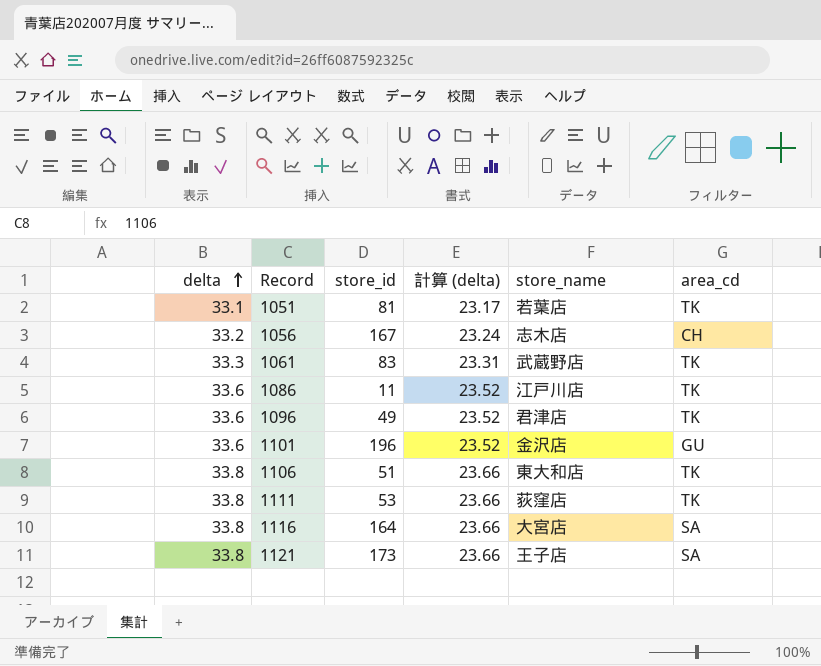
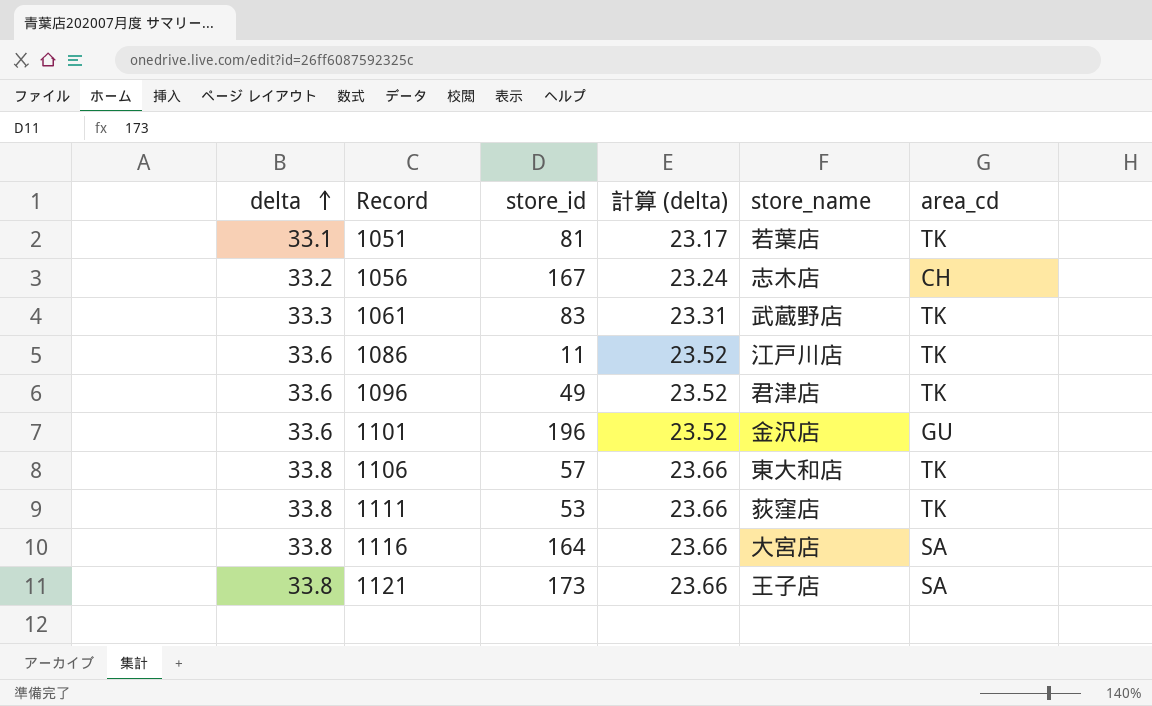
1106 | store_id: 51 -> 57

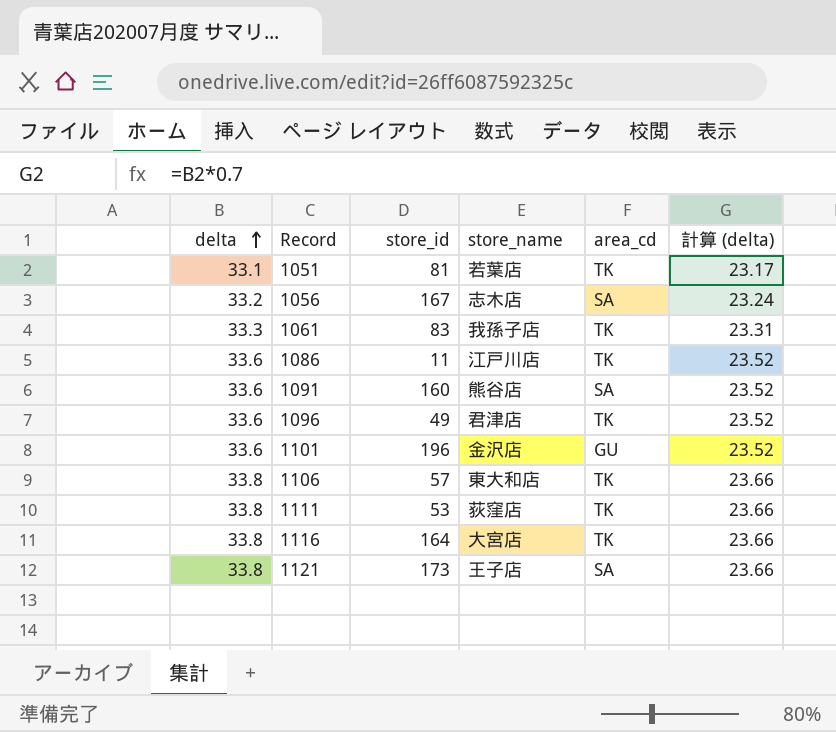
column 計算 (delta) | position: 4 -> 6
1056 | area_cd: CH -> SA
1061 | store_name: 武蔵野店 -> 我孫子店
row 1091: none -> 33.6 | 160 | 熊谷店 | SA | 23.52
1116 | area_cd: SA -> TK

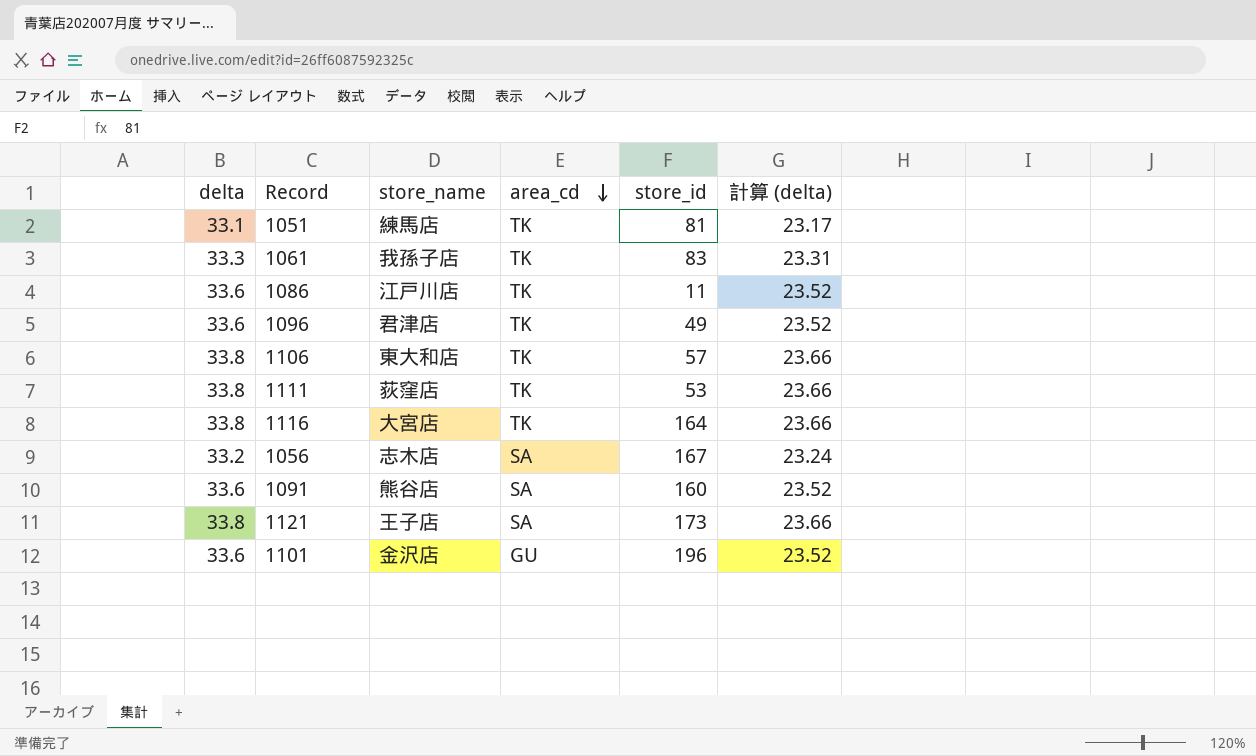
row order: delta ascending -> area_cd descending
column store_id | position: 3 -> 5
1051 | store_name: 若葉店 -> 練馬店

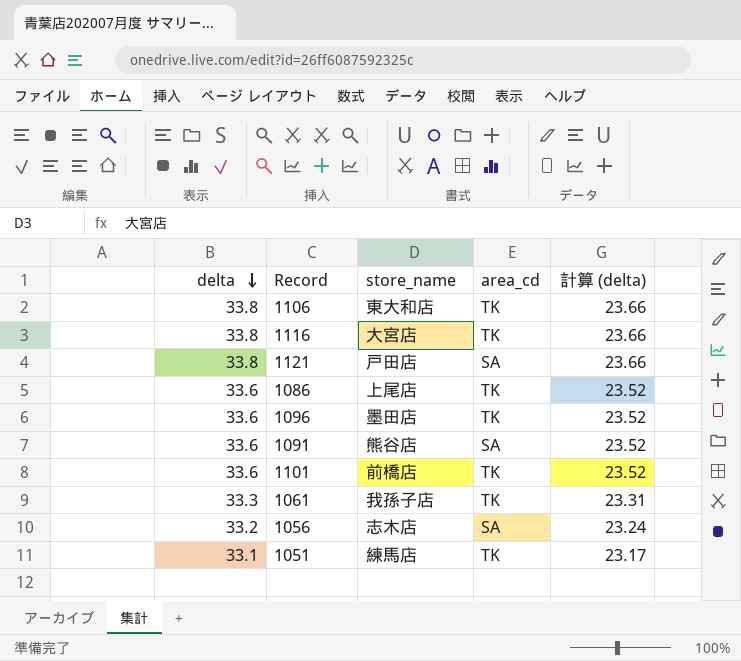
row order: area_cd descending -> delta descending
column store_id | position: 5 -> none
row 1111: 33.8 | 荻窪店 | TK | 53 | 23.66 -> none
1121 | store_name: 王子店 -> 戸田店
1086 | store_name: 江戸川店 -> 上尾店
1096 | store_name: 君津店 -> 墨田店
1101 | store_name: 金沢店 -> 前橋店
1101 | area_cd: GU -> TK

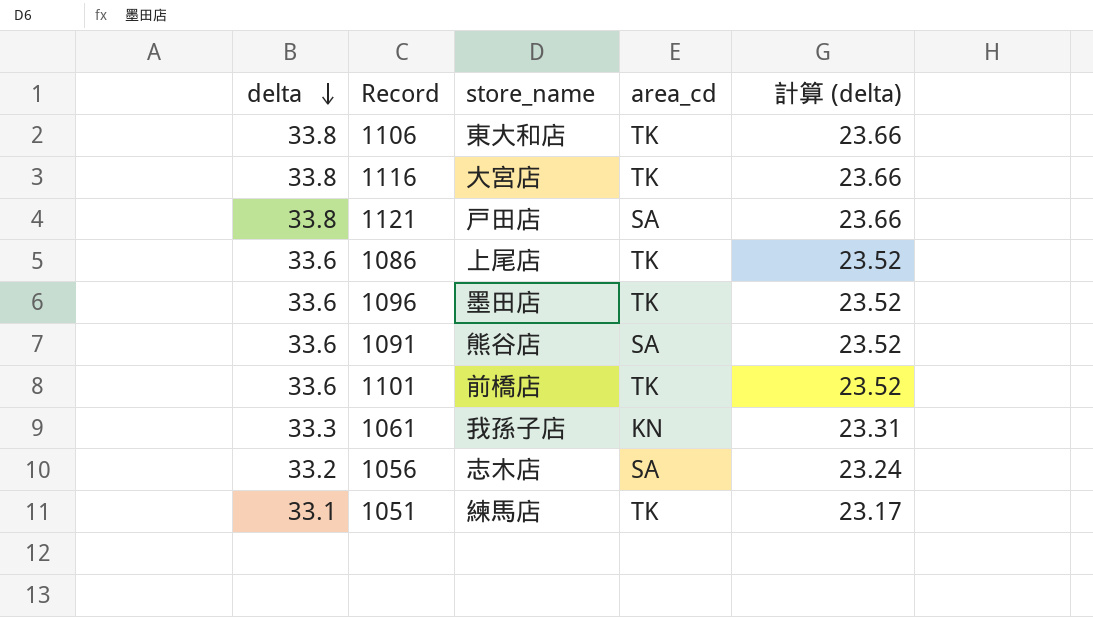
1061 | area_cd: TK -> KN

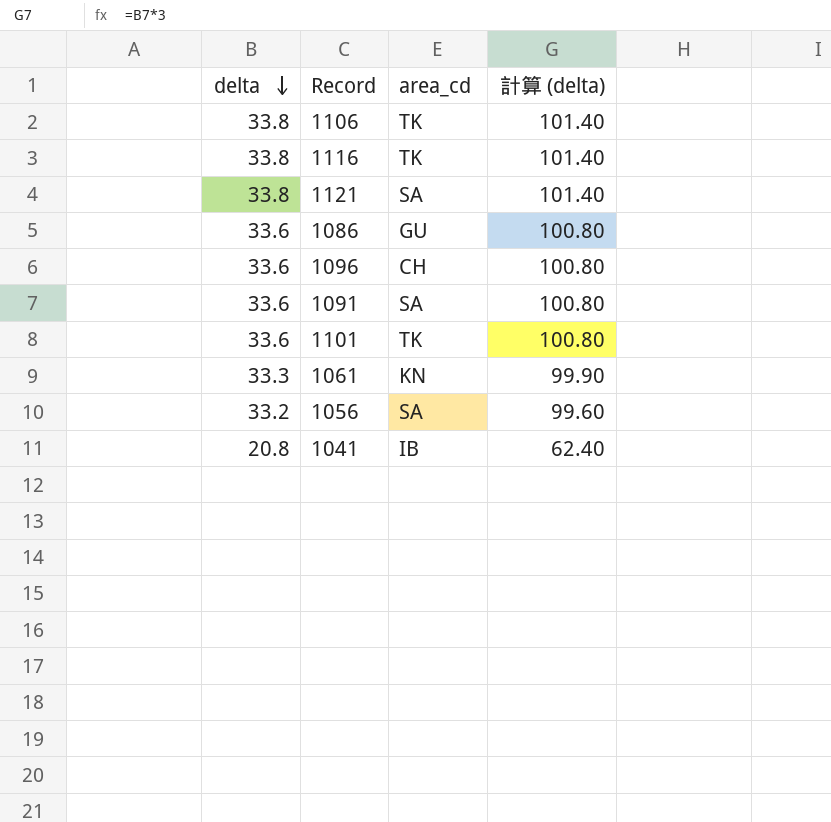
column store_name | position: 3 -> none
column 計算 (delta) | formula: [delta] * 0.7 -> [delta] * 3
row 1051: 33.1 | 練馬店 | TK | 23.17 -> none
1086 | area_cd: TK -> GU
1096 | area_cd: TK -> CH
row 1041: none -> 20.8 | IB | 62.40

